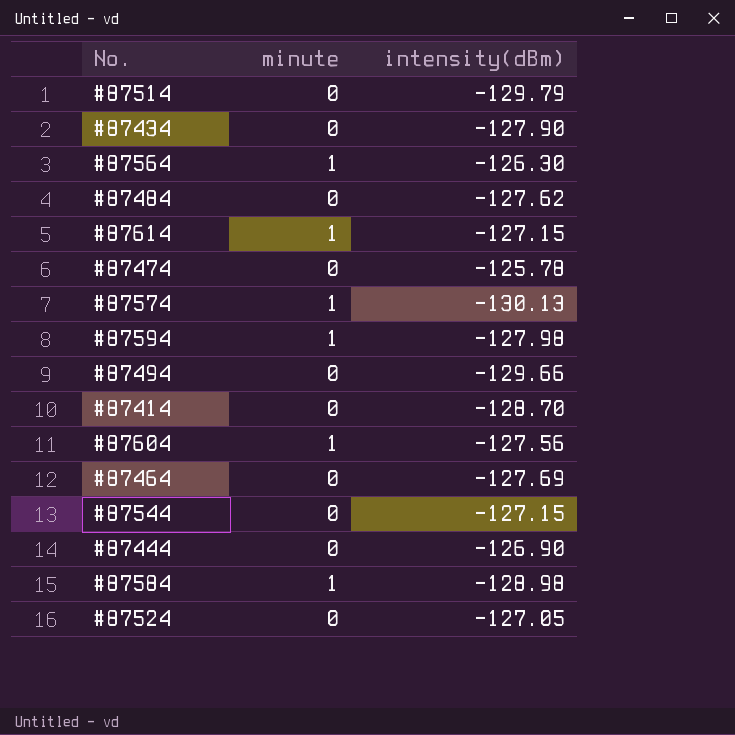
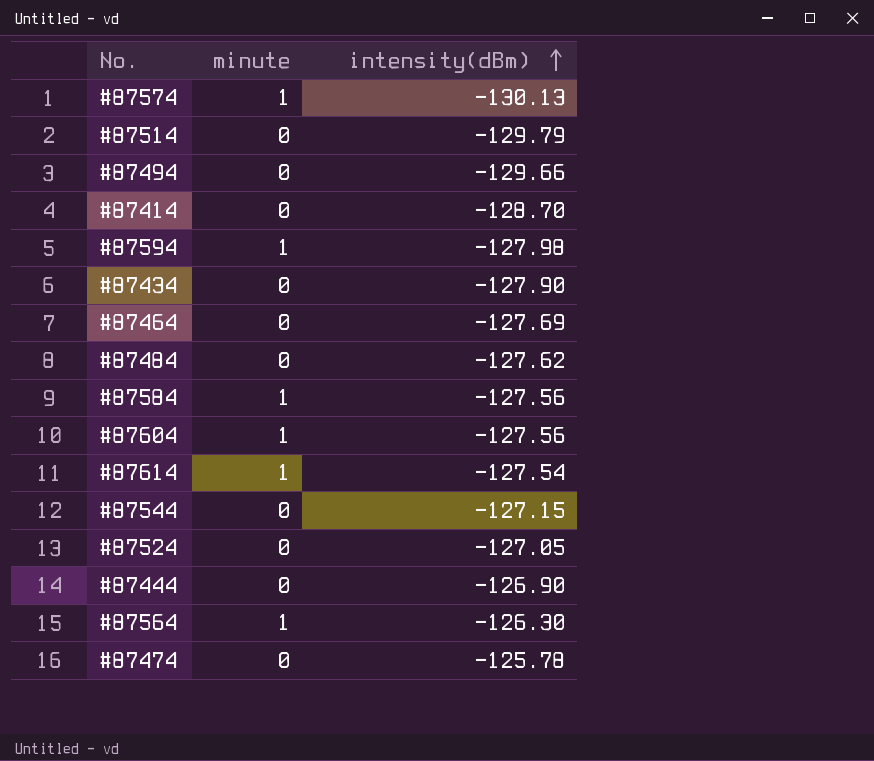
row order: none -> intensity(dBm) ascending
#87584 | intensity(dBm): -128.98 -> -127.56
#87614 | intensity(dBm): -127.15 -> -127.54

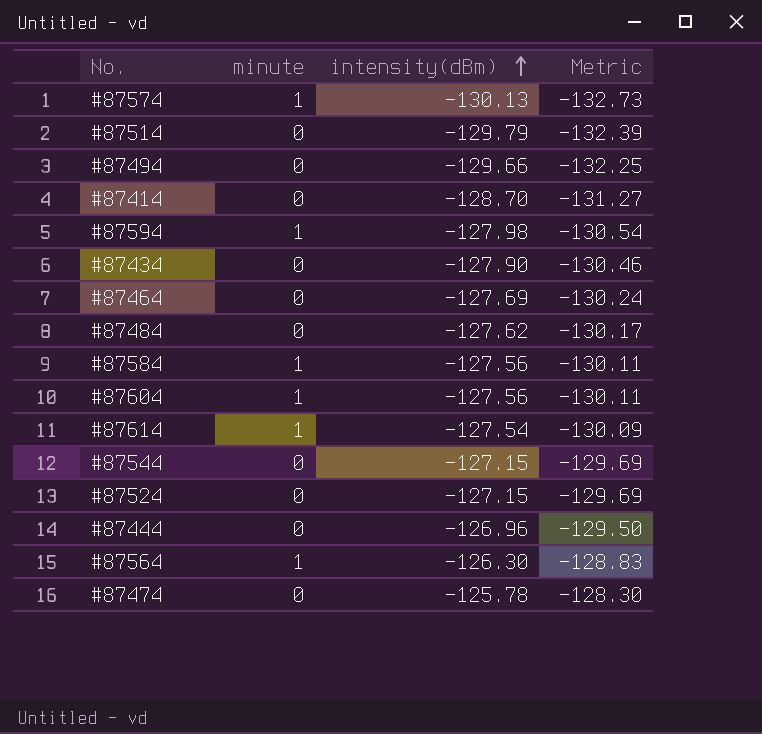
column Metric | formula: none -> [intensity(dBm)] * 1.02
#87524 | intensity(dBm): -127.05 -> -127.15
#87444 | intensity(dBm): -126.90 -> -126.96

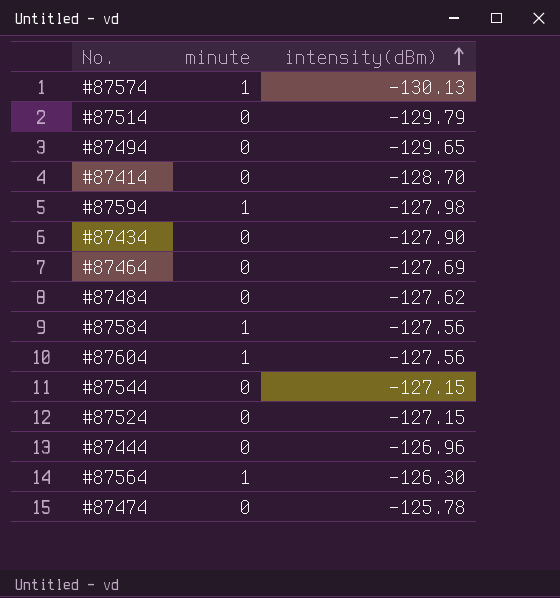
column Metric | formula: [intensity(dBm)] * 1.02 -> none
row #87614: 1 | -127.54 | -130.09 -> none
#87494 | intensity(dBm): -129.66 -> -129.65

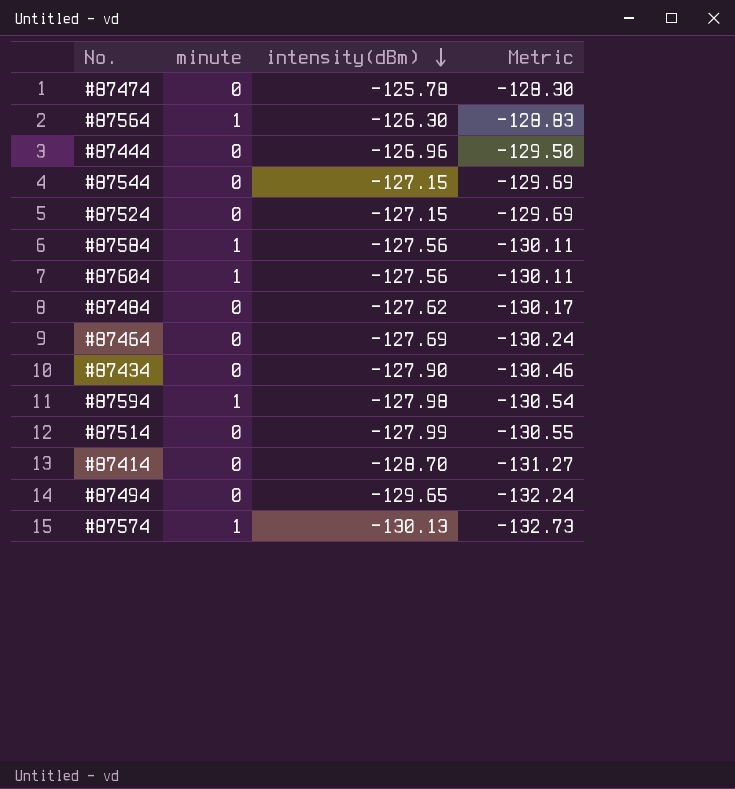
row order: intensity(dBm) ascending -> intensity(dBm) descending
column Metric | formula: none -> [intensity(dBm)] * 1.02
#87514 | intensity(dBm): -129.79 -> -127.99

